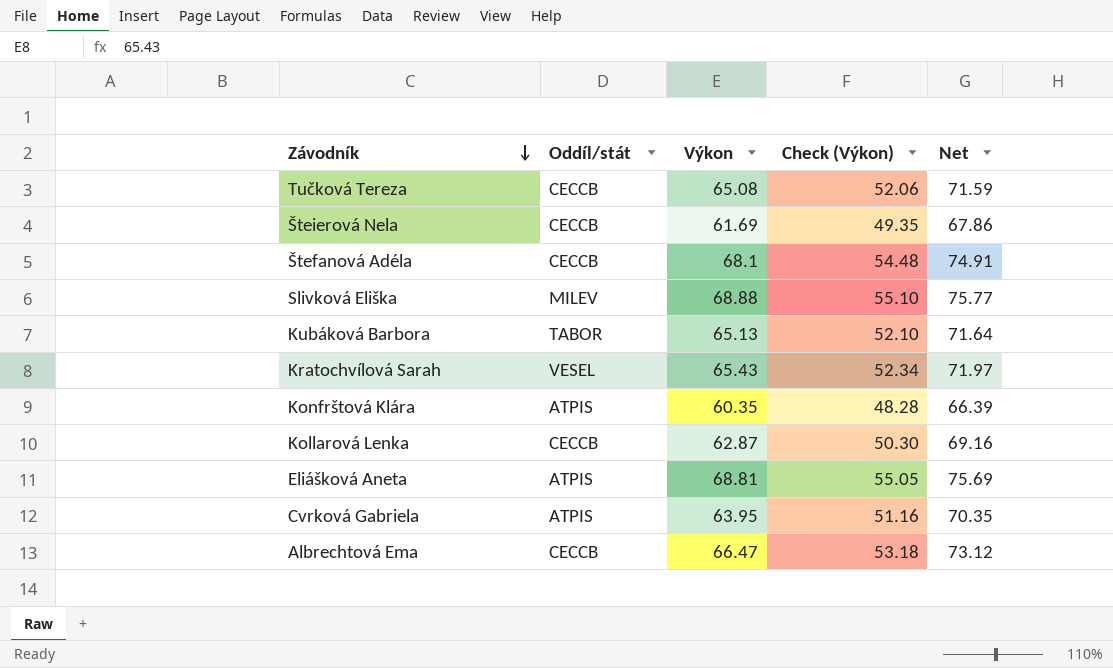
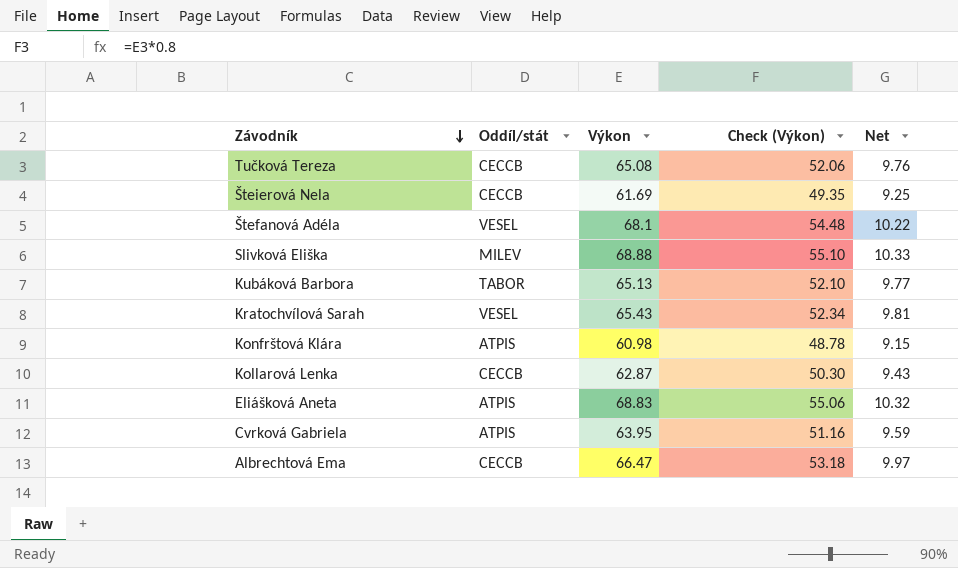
column Net | formula: [Výkon] * 1.1 -> [Výkon] * 0.15
Štefanová Adéla | Oddíl/stát: CECCB -> VESEL
Konfrštová Klára | Výkon: 60.35 -> 60.98
Konfrštová Klára | Check (Výkon): 48.28 -> 48.78
Eliášková Aneta | Výkon: 68.81 -> 68.83
Eliášková Aneta | Check (Výkon): 55.05 -> 55.06

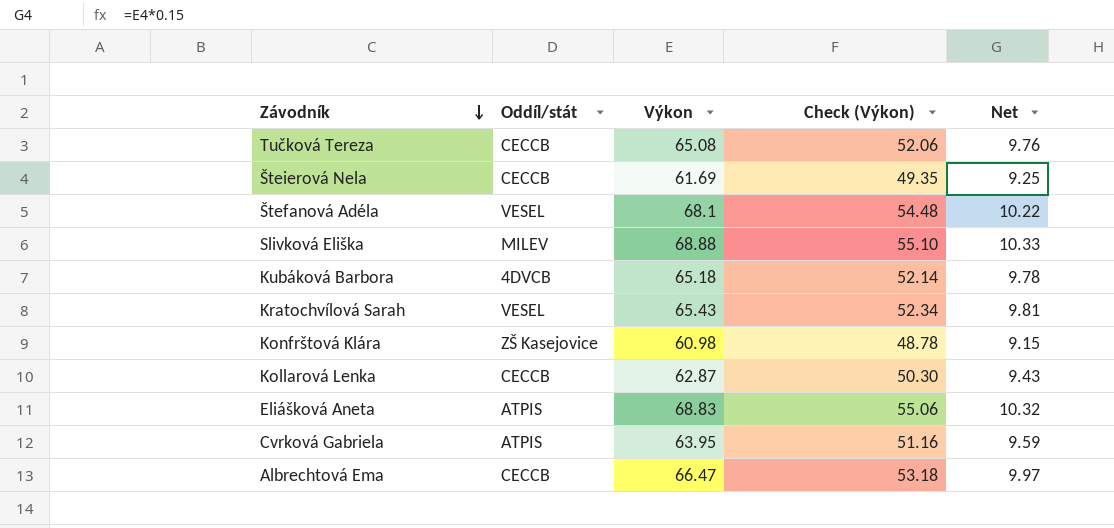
Kubáková Barbora | Oddíl/stát: TABOR -> 4DVCB
Kubáková Barbora | Výkon: 65.13 -> 65.18
Kubáková Barbora | Check (Výkon): 52.10 -> 52.14
Kubáková Barbora | Net: 9.77 -> 9.78
Konfrštová Klára | Oddíl/stát: ATPIS -> ZŠ Kasejovice

